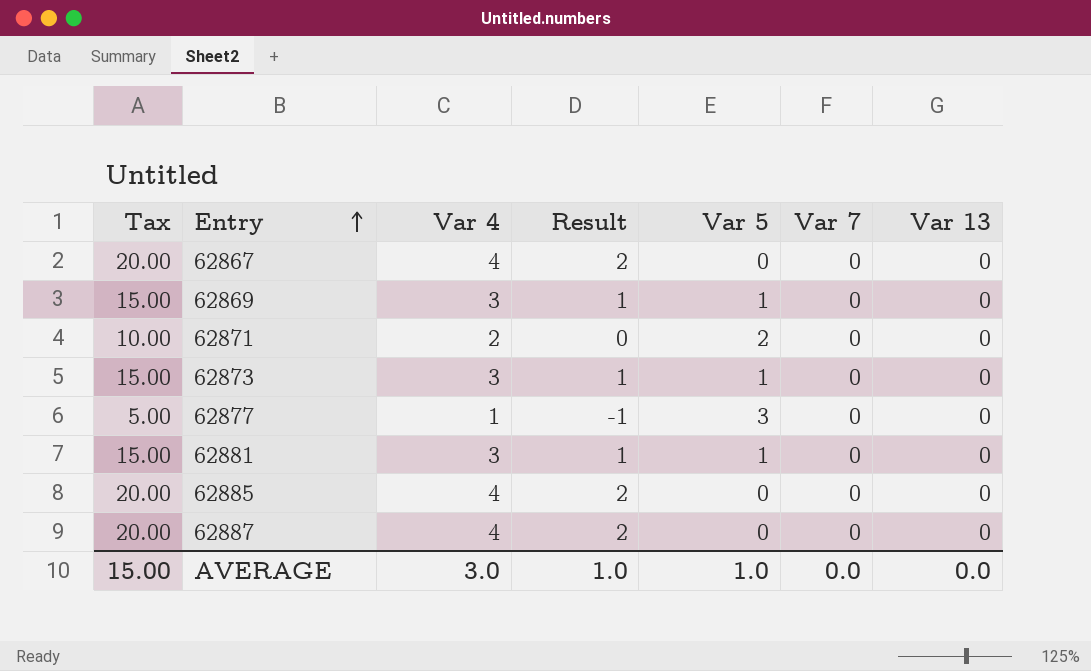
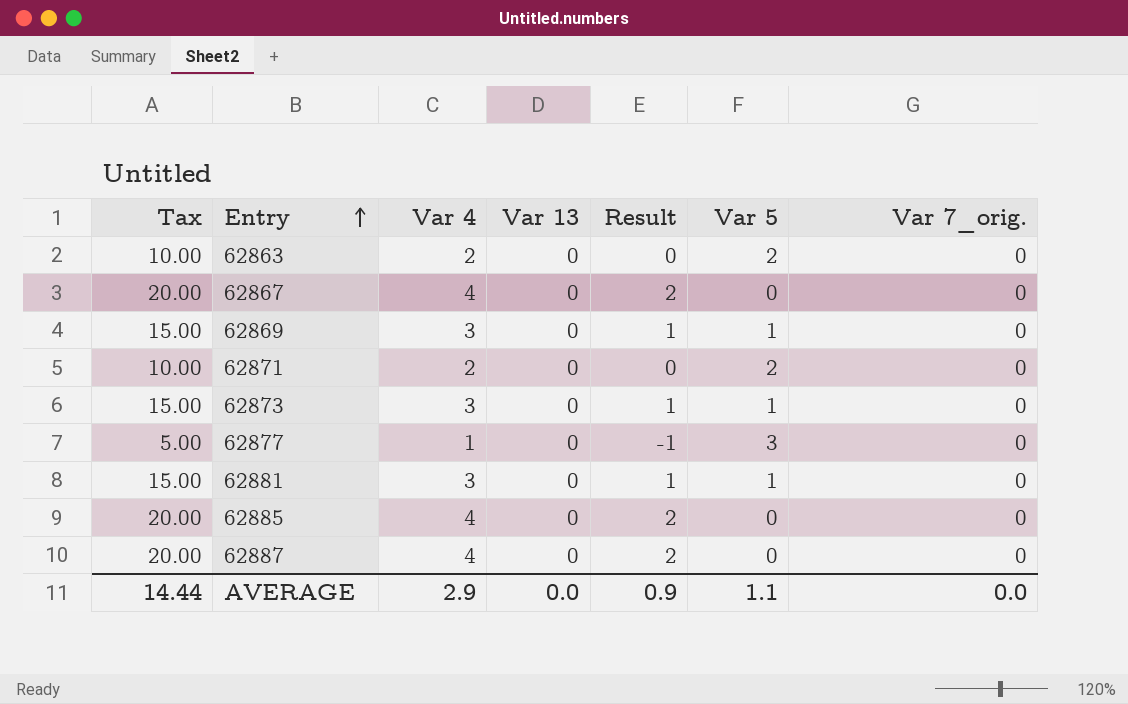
column Var 13 | position: 7 -> 4
column name: Var 7 -> Var 7_orig.
row 62863: none -> 10.00 | 2 | 0 | 0 | 2 | 0
AVERAGE | Tax: 15.00 -> 14.44
AVERAGE | Var 4: 3.0 -> 2.9
AVERAGE | Result: 1.0 -> 0.9
AVERAGE | Var 5: 1.0 -> 1.1

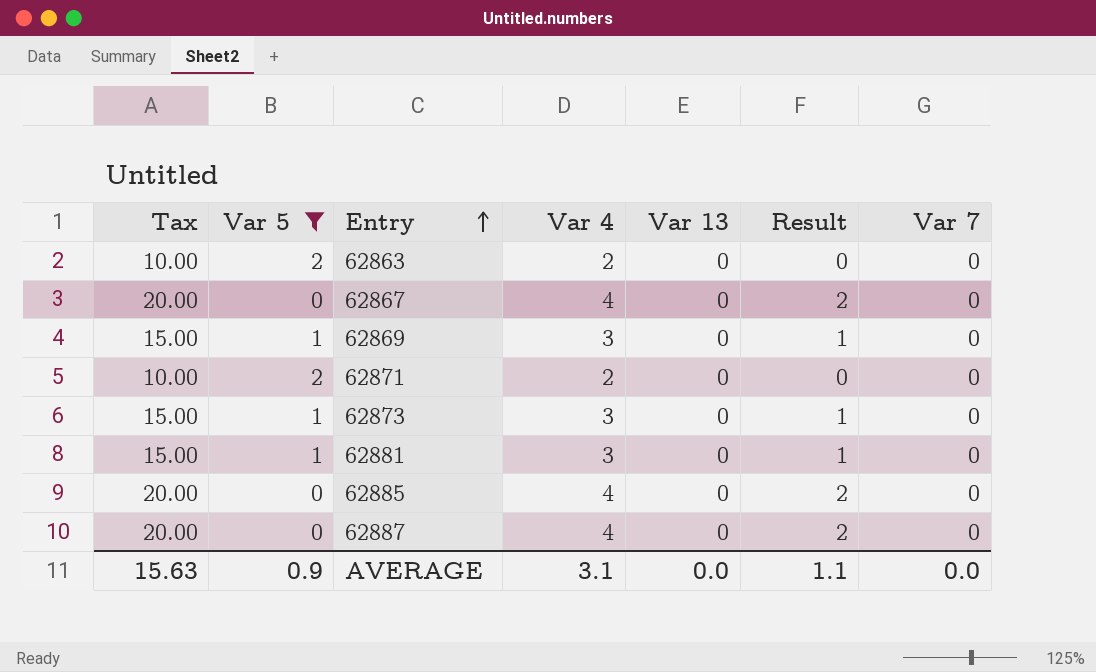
filter: none -> Var 5 != 3
column Var 5 | position: 6 -> 2
column name: Var 7_orig. -> Var 7
AVERAGE | Tax: 14.44 -> 15.63
AVERAGE | Var 5: 1.1 -> 0.9
AVERAGE | Var 4: 2.9 -> 3.1
AVERAGE | Result: 0.9 -> 1.1

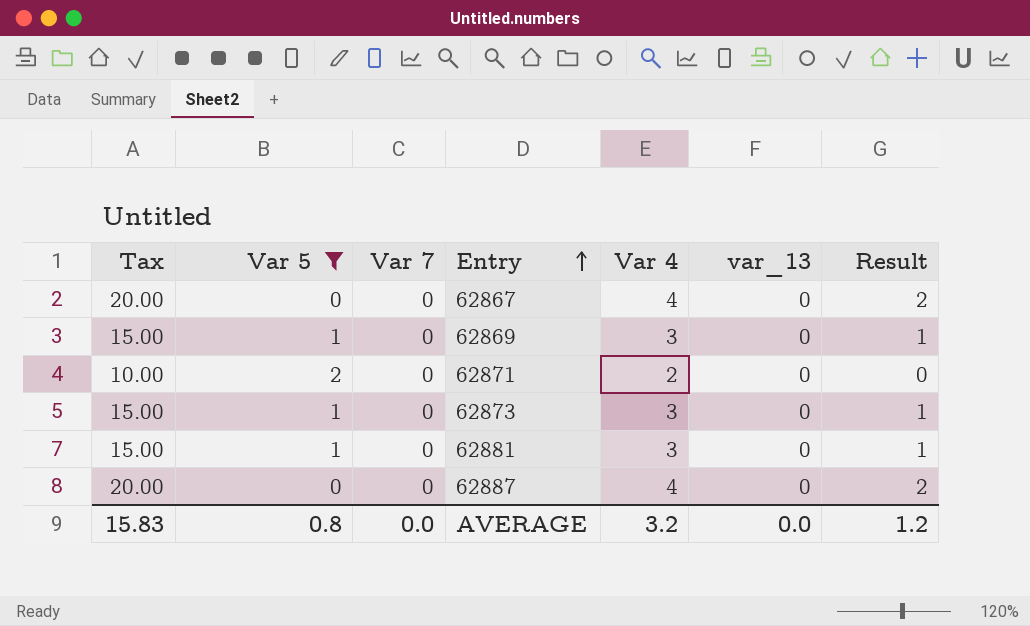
column Var 7 | position: 7 -> 3
column name: Var 13 -> var_13
row 62863: 10.00 | 2 | 2 | 0 | 0 | 0 -> none
row 62885: 20.00 | 0 | 4 | 0 | 2 | 0 -> none
AVERAGE | Tax: 15.63 -> 15.83
AVERAGE | Var 5: 0.9 -> 0.8
AVERAGE | Var 4: 3.1 -> 3.2
AVERAGE | Result: 1.1 -> 1.2

